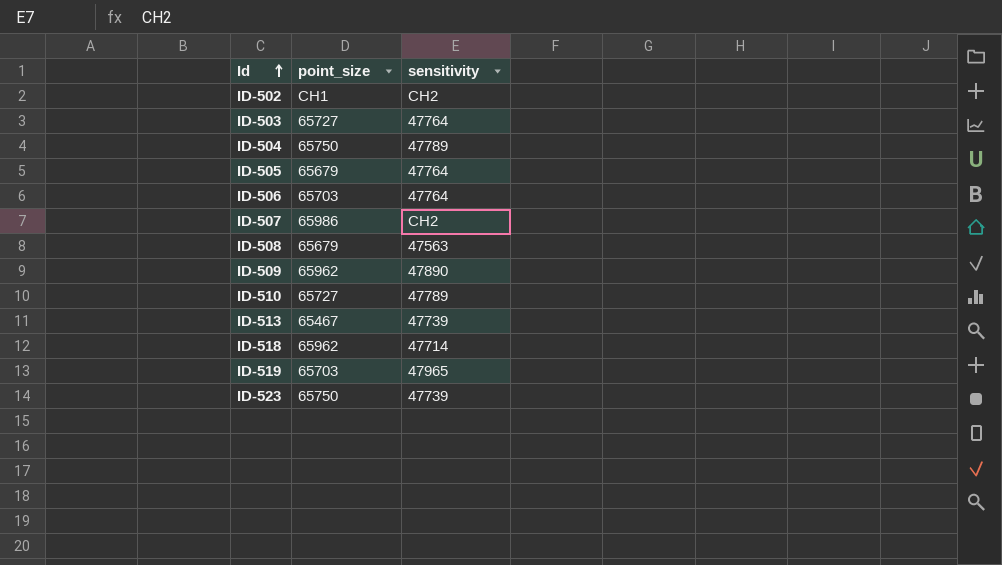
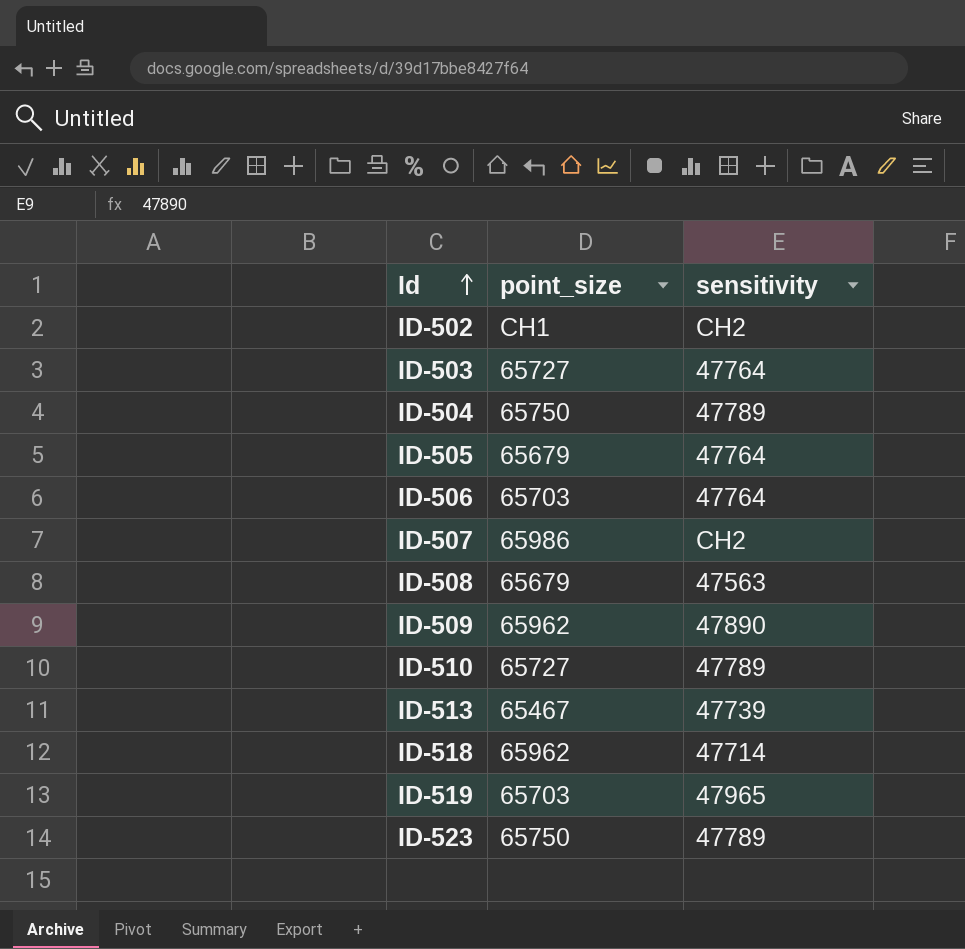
ID-523 | sensitivity: 47739 -> 47789

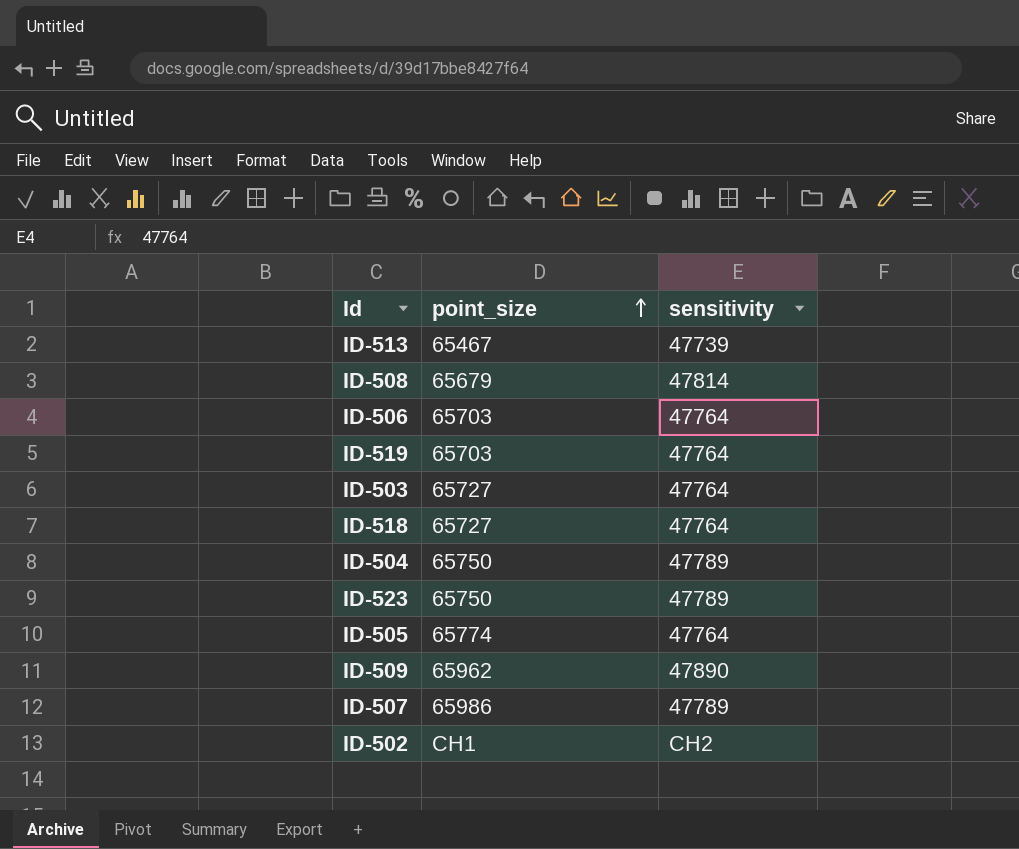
row order: Id ascending -> point_size ascending
row ID-510: 65727 | 47789 -> none
ID-508 | sensitivity: 47563 -> 47814
ID-519 | sensitivity: 47965 -> 47764
ID-518 | point_size: 65962 -> 65727
ID-518 | sensitivity: 47714 -> 47764
ID-505 | point_size: 65679 -> 65774
ID-507 | sensitivity: CH2 -> 47789

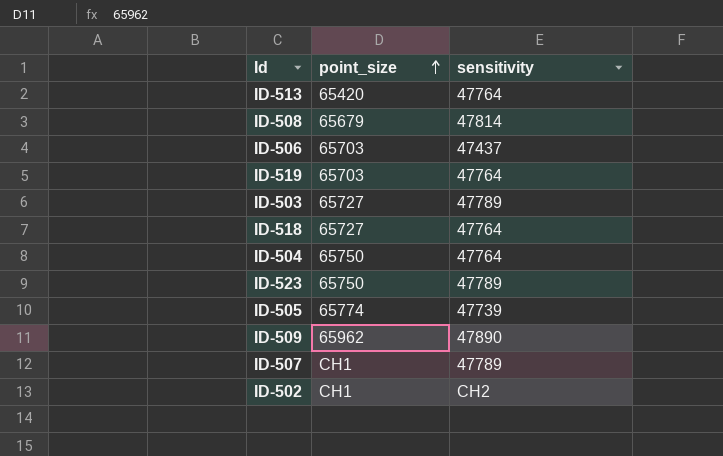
ID-513 | point_size: 65467 -> 65420
ID-513 | sensitivity: 47739 -> 47764
ID-506 | sensitivity: 47764 -> 47437
ID-503 | sensitivity: 47764 -> 47789
ID-504 | sensitivity: 47789 -> 47764
ID-505 | sensitivity: 47764 -> 47739
ID-507 | point_size: 65986 -> CH1

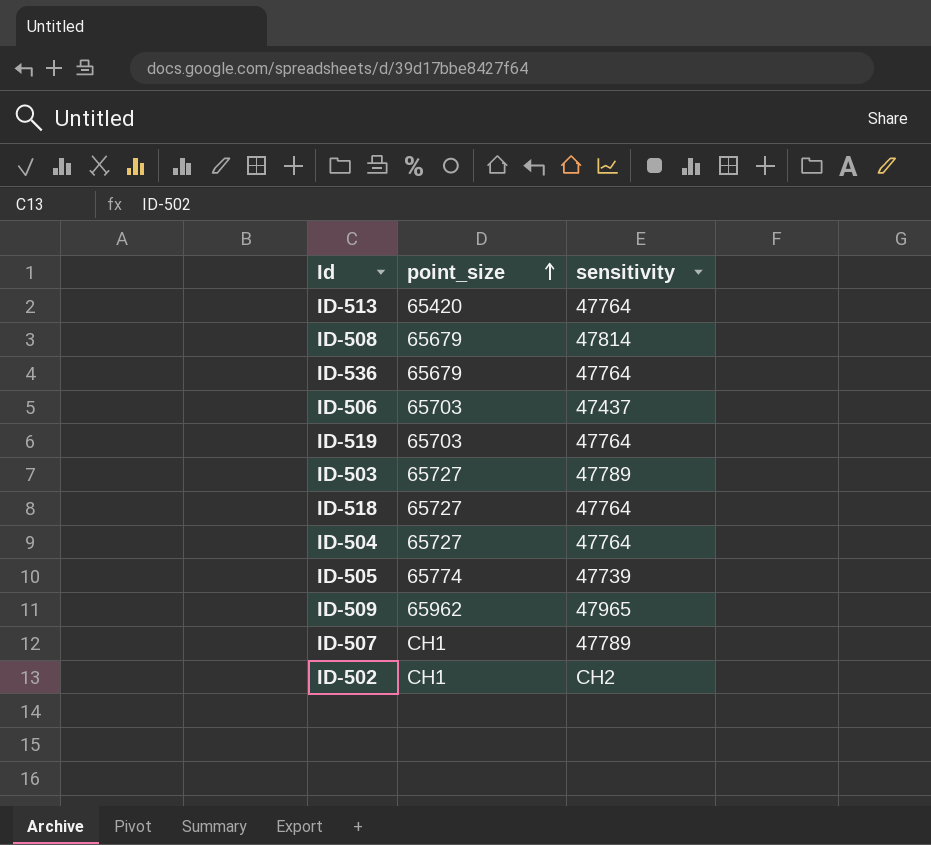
row ID-523: 65750 | 47789 -> none
row ID-536: none -> 65679 | 47764
ID-504 | point_size: 65750 -> 65727
ID-509 | sensitivity: 47890 -> 47965

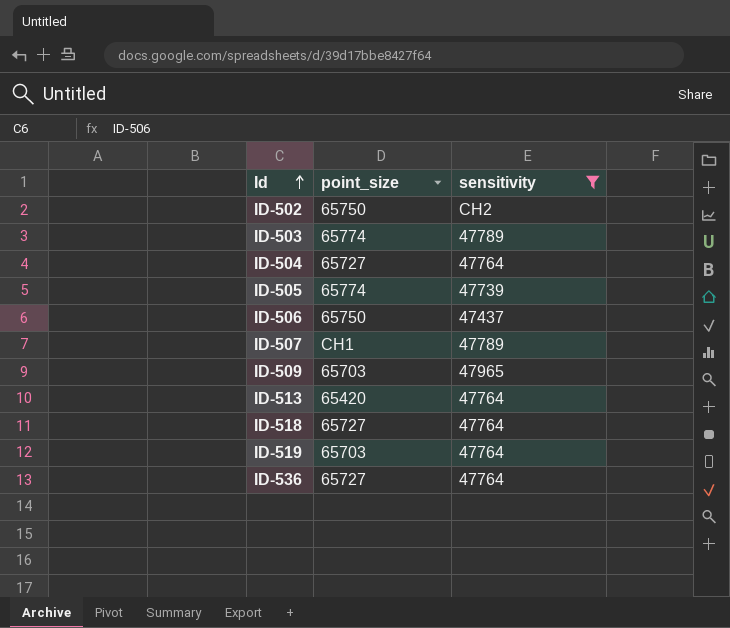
filter: none -> sensitivity != 47814
row order: point_size ascending -> Id ascending
ID-502 | point_size: CH1 -> 65750
ID-503 | point_size: 65727 -> 65774
ID-506 | point_size: 65703 -> 65750
ID-509 | point_size: 65962 -> 65703
ID-536 | point_size: 65679 -> 65727

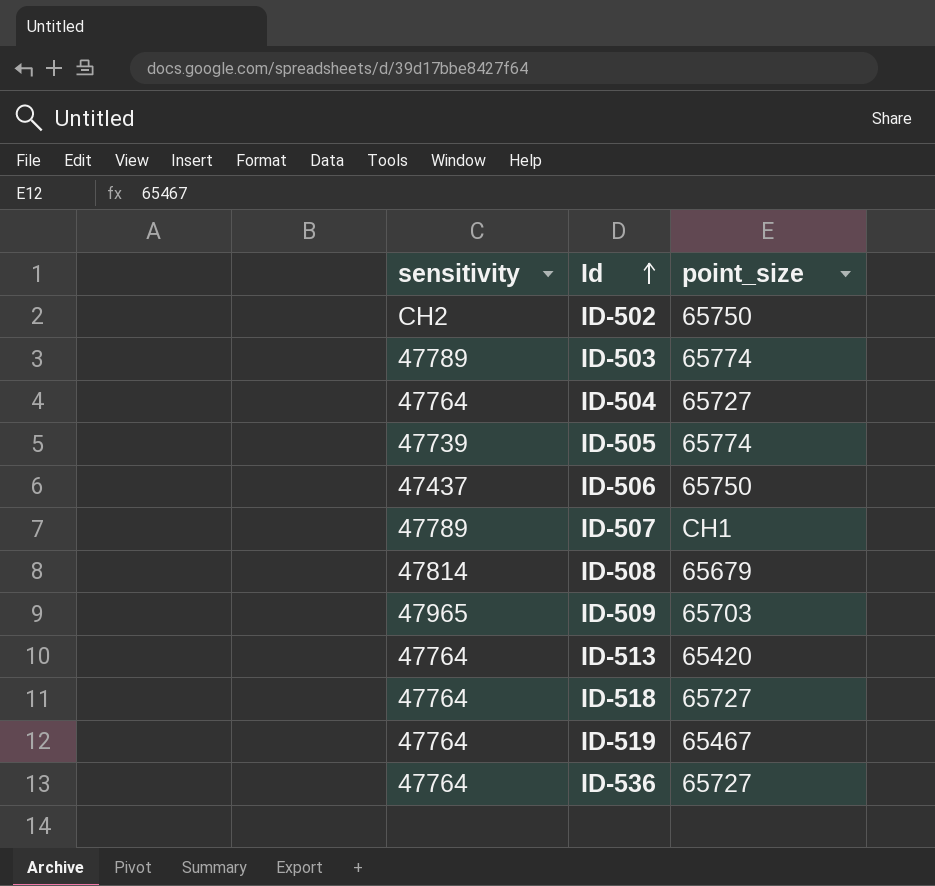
filter: sensitivity != 47814 -> none
column sensitivity | position: 3 -> 1
ID-519 | point_size: 65703 -> 65467

